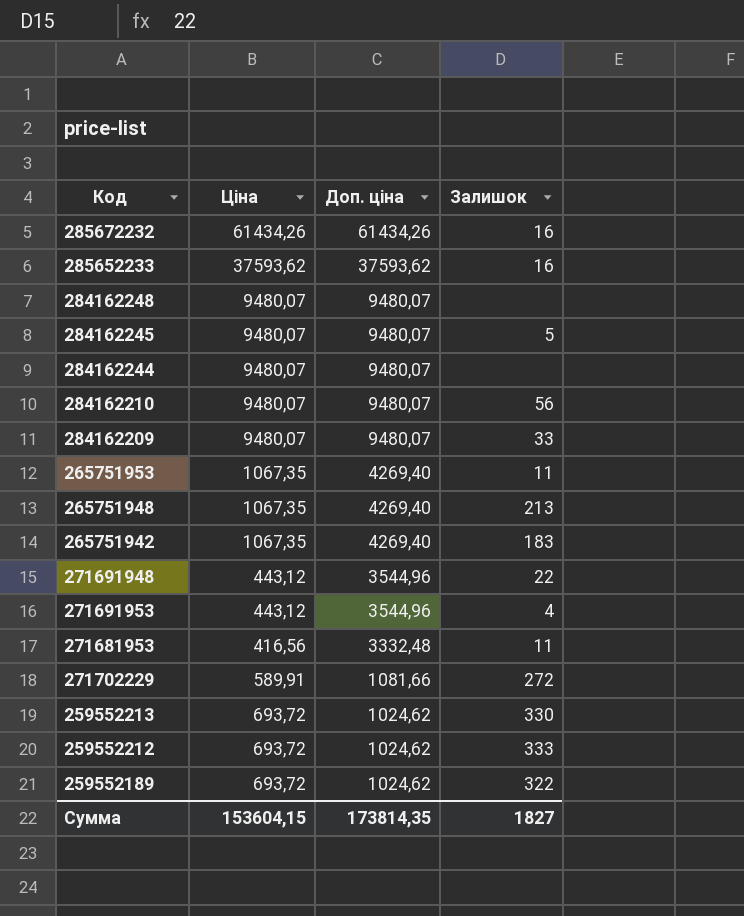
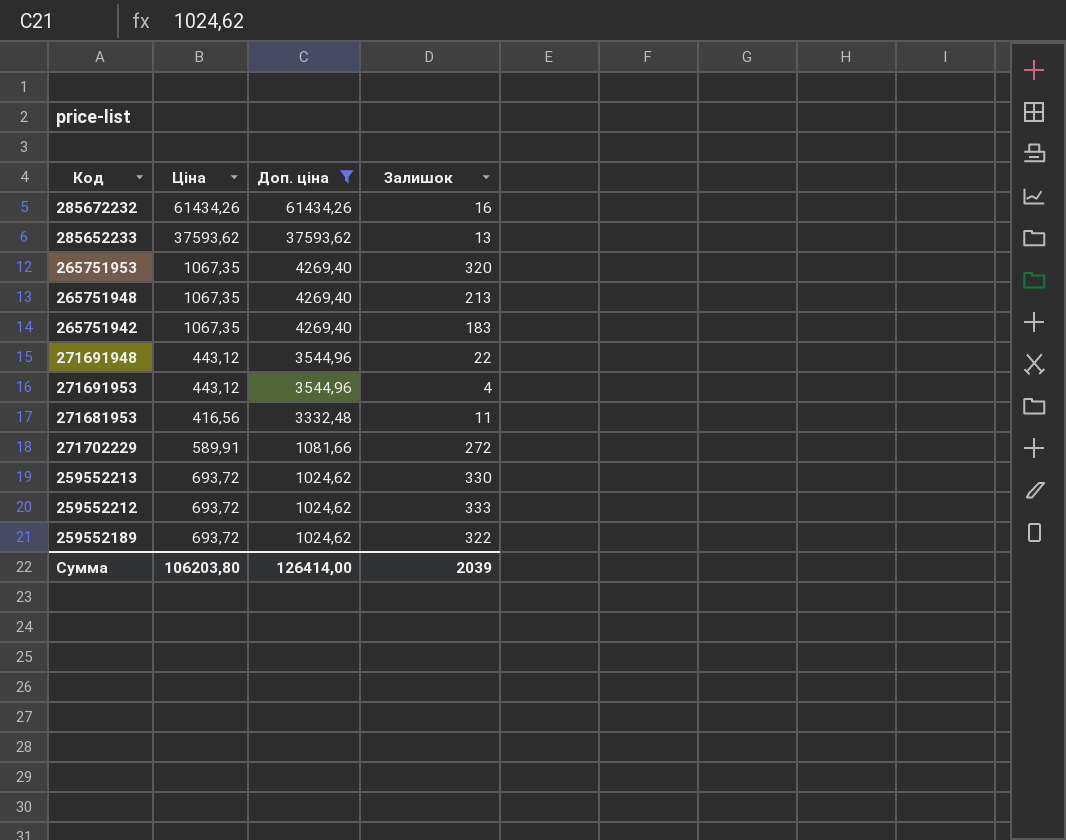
filter: none -> Доп. ціна != 9480,07
285652233 | Залишок: 16 -> 13
265751953 | Залишок: 11 -> 320
Сумма | Ціна: 153604,15 -> 106203,80
Сумма | Доп. ціна: 173814,35 -> 126414,00
Сумма | Залишок: 1827 -> 2039

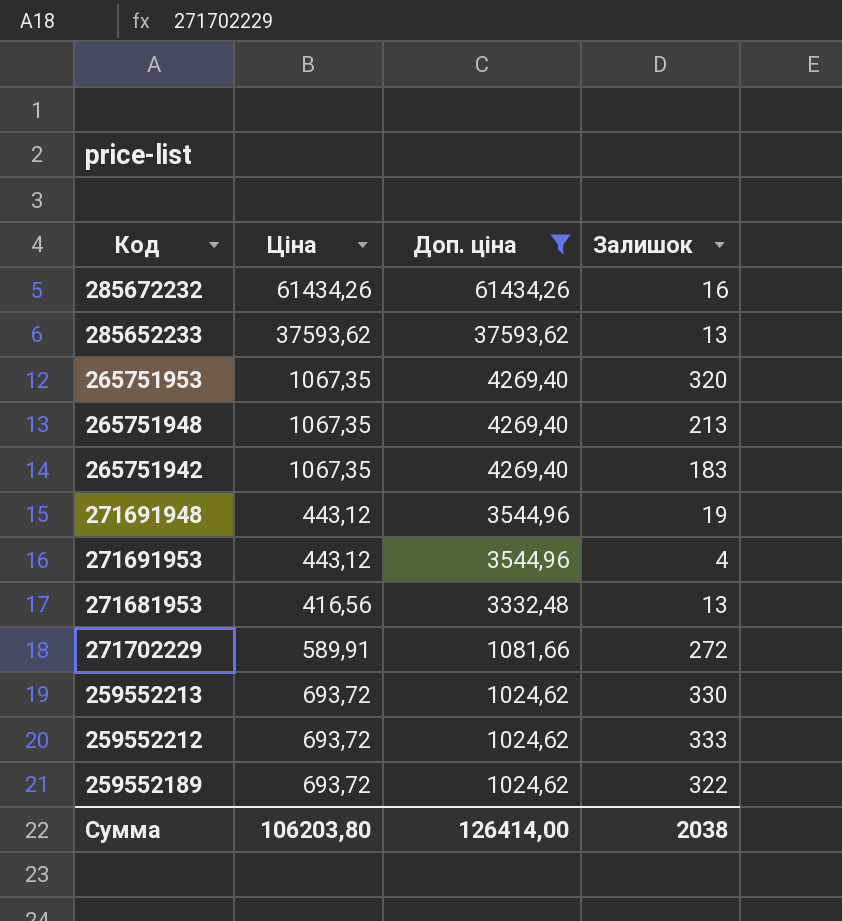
271691948 | Залишок: 22 -> 19
271681953 | Залишок: 11 -> 13
Сумма | Залишок: 2039 -> 2038

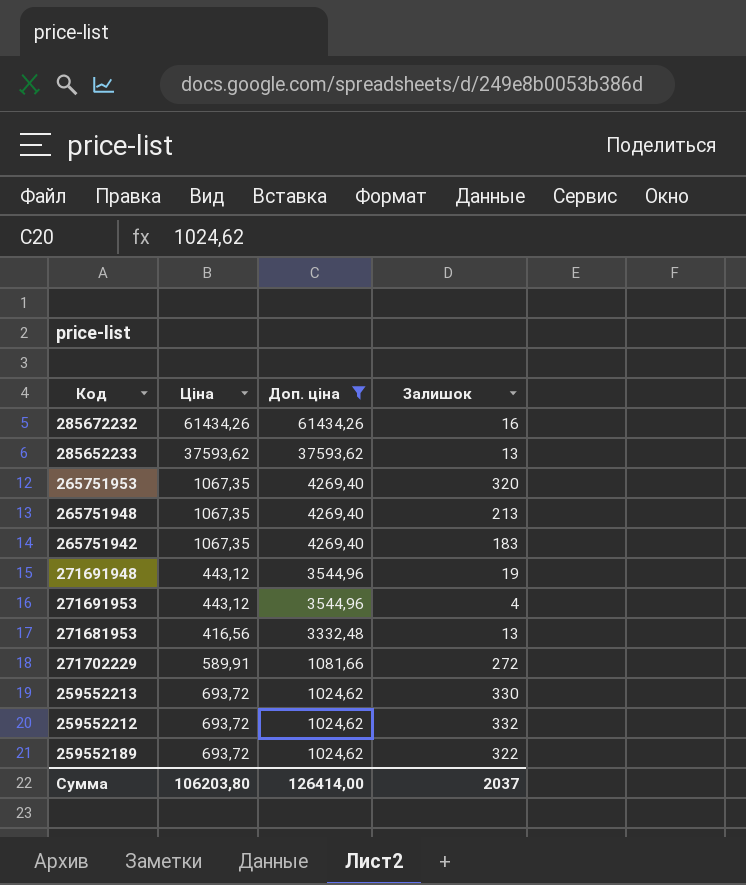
259552212 | Залишок: 333 -> 332
Сумма | Залишок: 2038 -> 2037

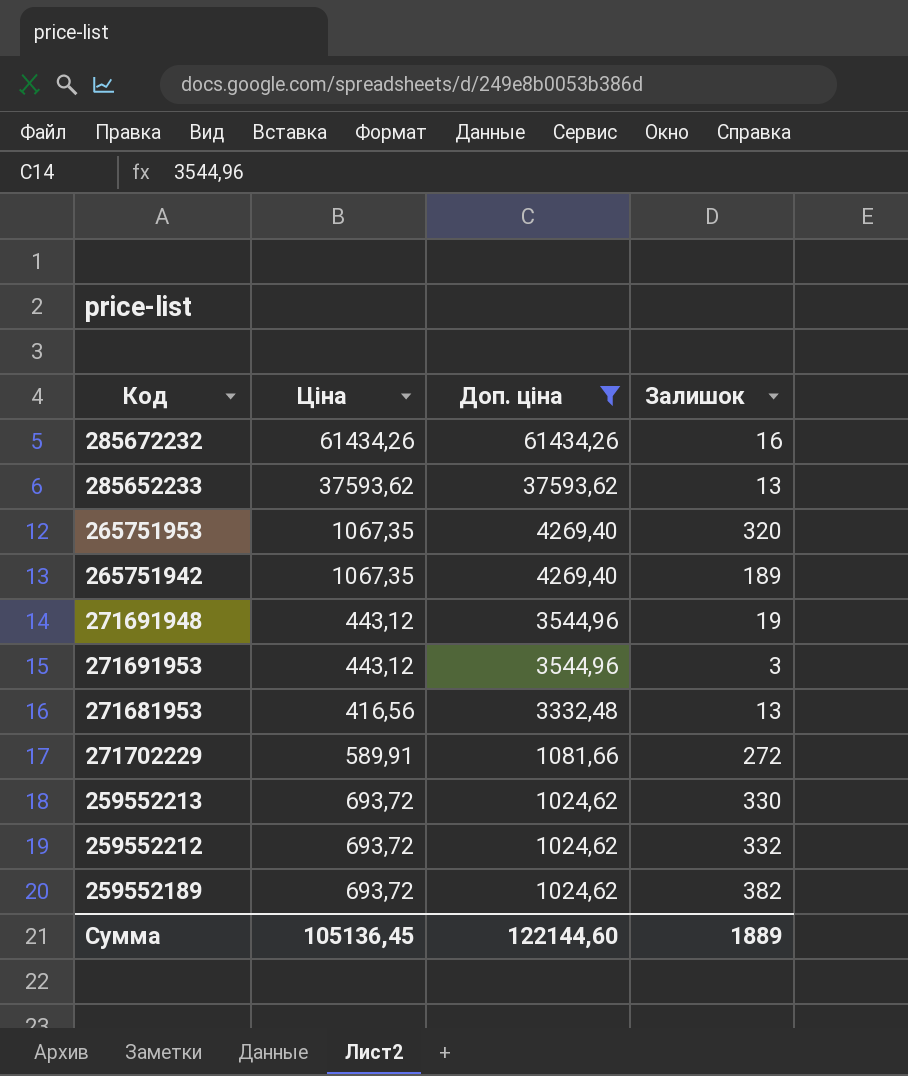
row 265751948: 1067,35 | 4269,40 | 213 -> none
265751942 | Залишок: 183 -> 189
271691953 | Залишок: 4 -> 3
259552189 | Залишок: 322 -> 382
Сумма | Ціна: 106203,80 -> 105136,45
Сумма | Доп. ціна: 126414,00 -> 122144,60
Сумма | Залишок: 2037 -> 1889

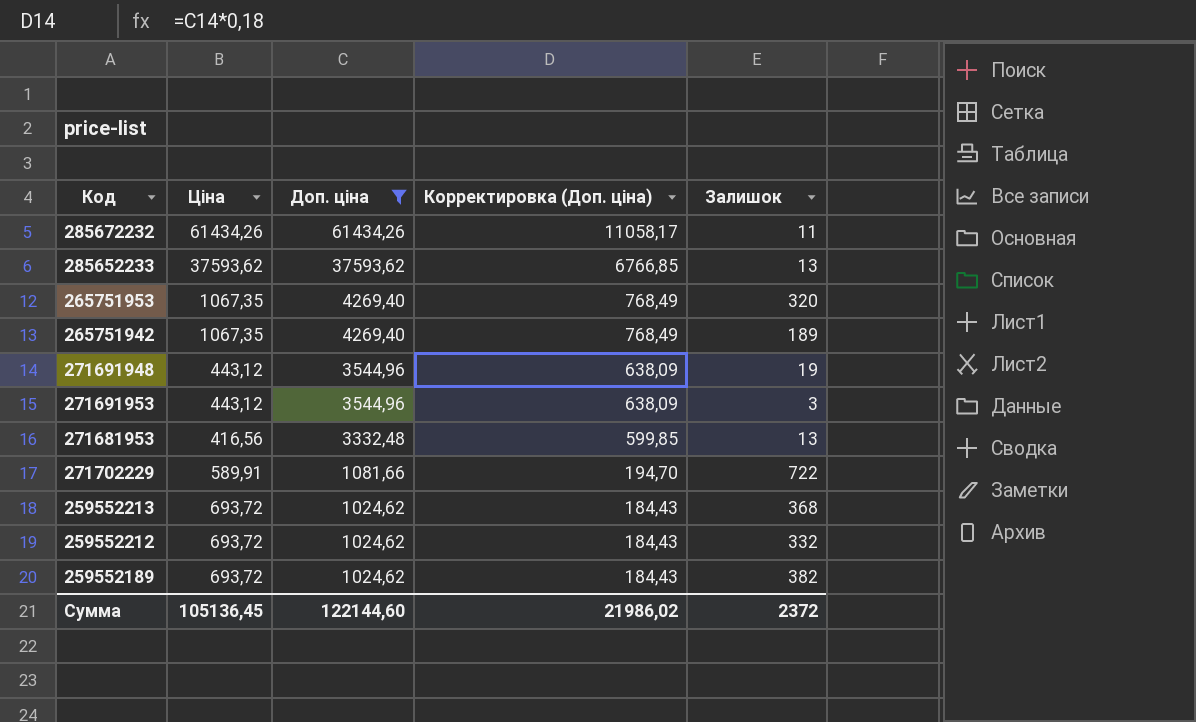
column Корректировка (Доп. ціна) | formula: none -> [Доп. ціна] * 0,18
285672232 | Залишок: 16 -> 11
271702229 | Залишок: 272 -> 722
259552213 | Залишок: 330 -> 368
Сумма | Залишок: 1889 -> 2372

